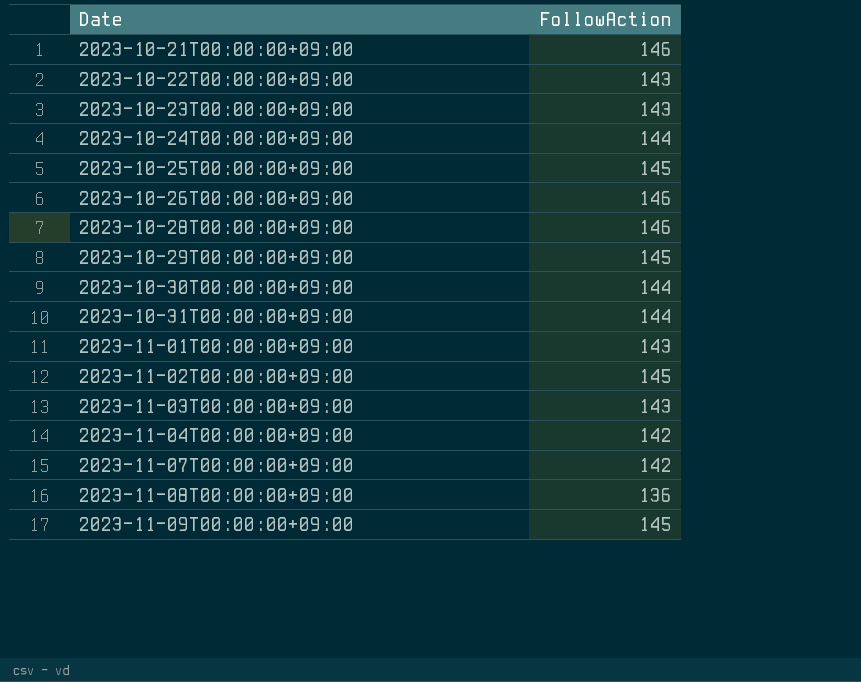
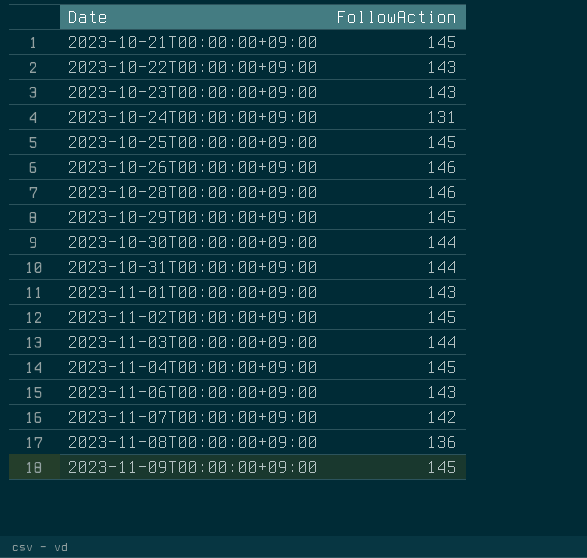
2023-10-21T00:00:00+09:00 | FollowAction: 146 -> 145
2023-10-24T00:00:00+09:00 | FollowAction: 144 -> 131
2023-11-03T00:00:00+09:00 | FollowAction: 143 -> 144
2023-11-04T00:00:00+09:00 | FollowAction: 142 -> 145
row 2023-11-06T00:00:00+09:00: none -> 143

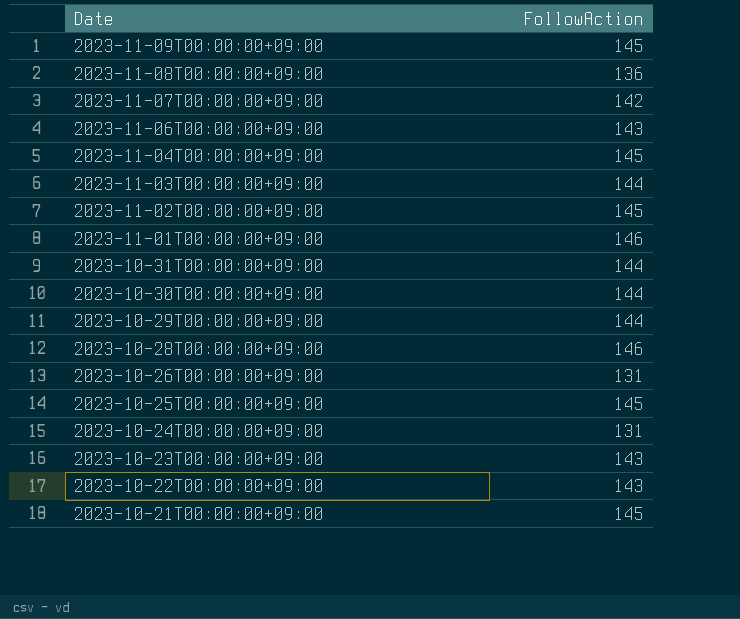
row order: Date ascending -> Date descending
2023-11-01T00:00:00+09:00 | FollowAction: 143 -> 146
2023-10-29T00:00:00+09:00 | FollowAction: 145 -> 144
2023-10-26T00:00:00+09:00 | FollowAction: 146 -> 131

